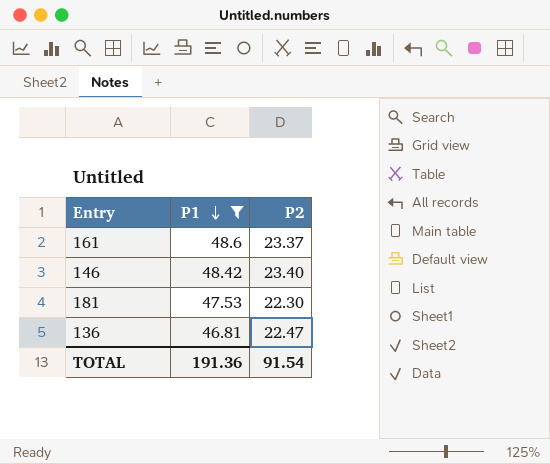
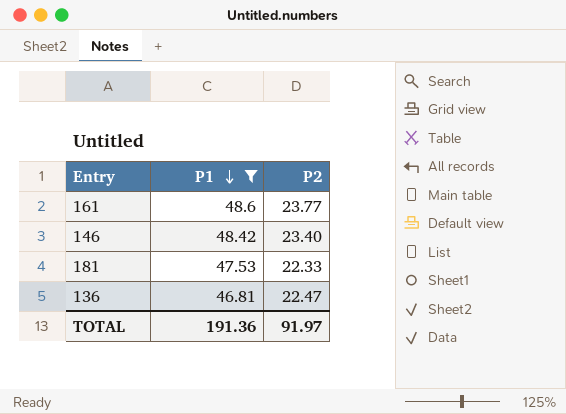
161 | P2: 23.37 -> 23.77
181 | P2: 22.30 -> 22.33
TOTAL | P2: 91.54 -> 91.97

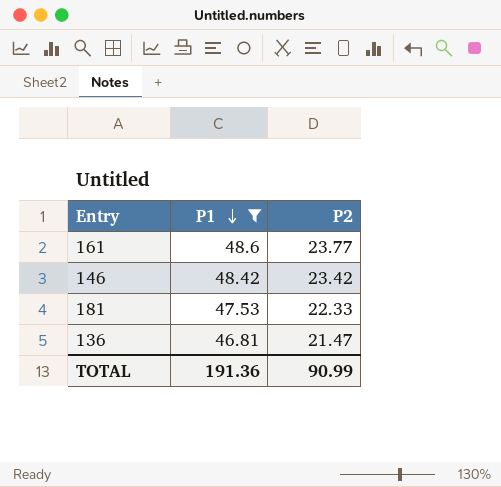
146 | P2: 23.40 -> 23.42
136 | P2: 22.47 -> 21.47
TOTAL | P2: 91.97 -> 90.99

